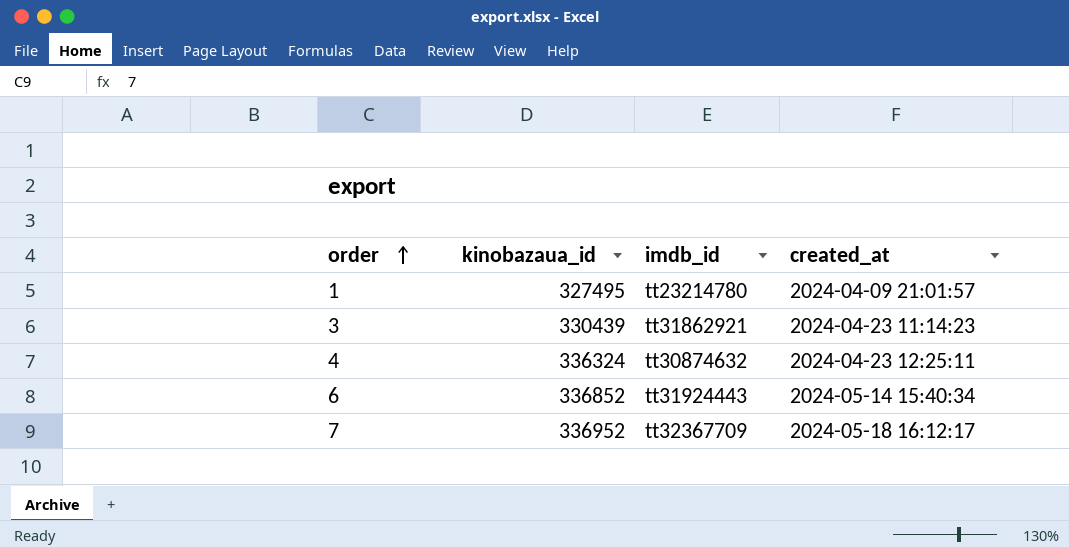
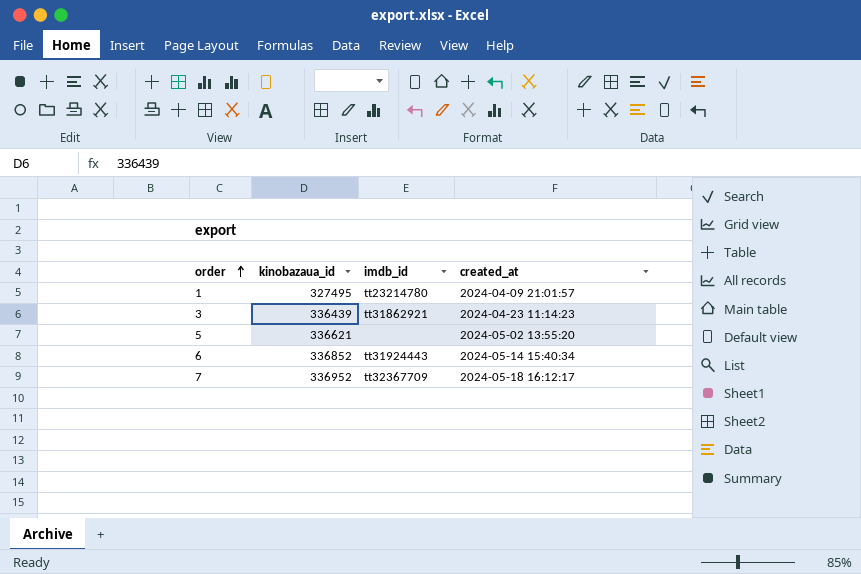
row 4: 336324 | tt30874632 | 2024-04-23 12:25:11 -> none
3 | kinobazaua_id: 330439 -> 336439
row 5: none -> 336621 | none | 2024-05-02 13:55:20

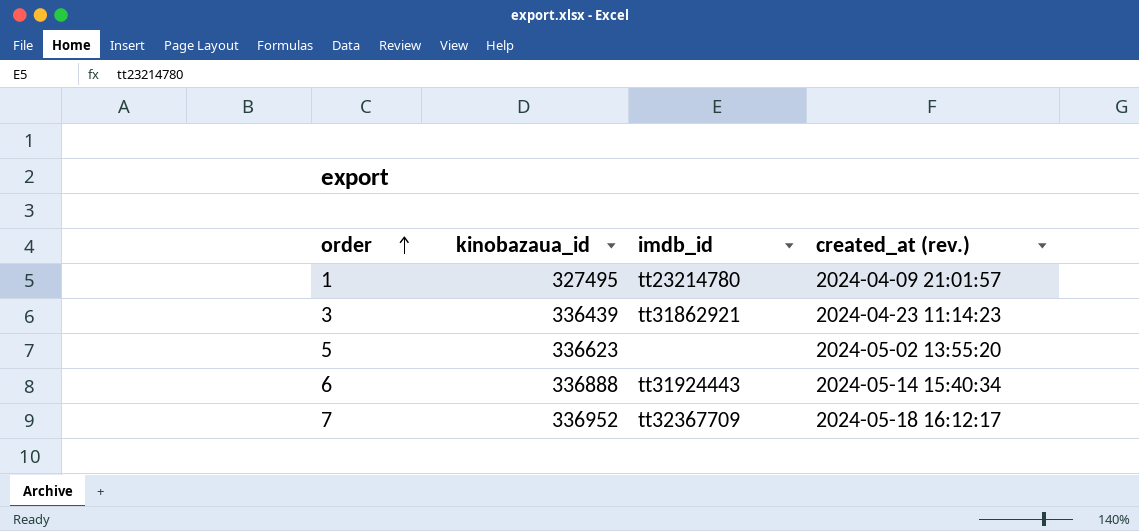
column name: created_at -> created_at (rev.)
5 | kinobazaua_id: 336621 -> 336623
6 | kinobazaua_id: 336852 -> 336888

